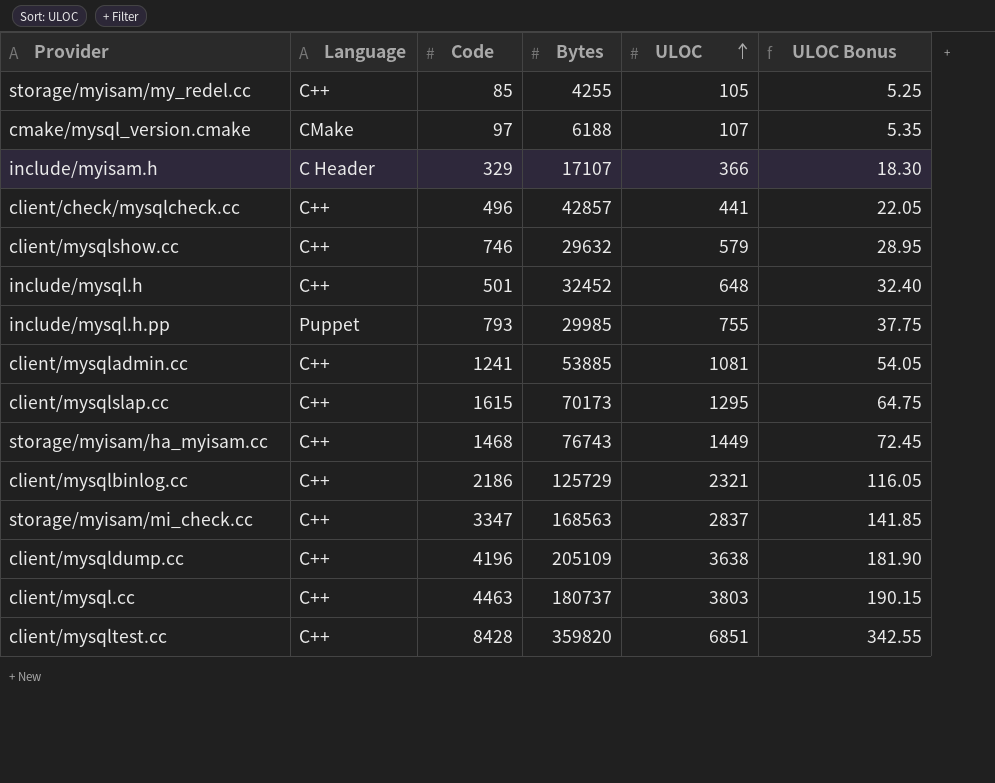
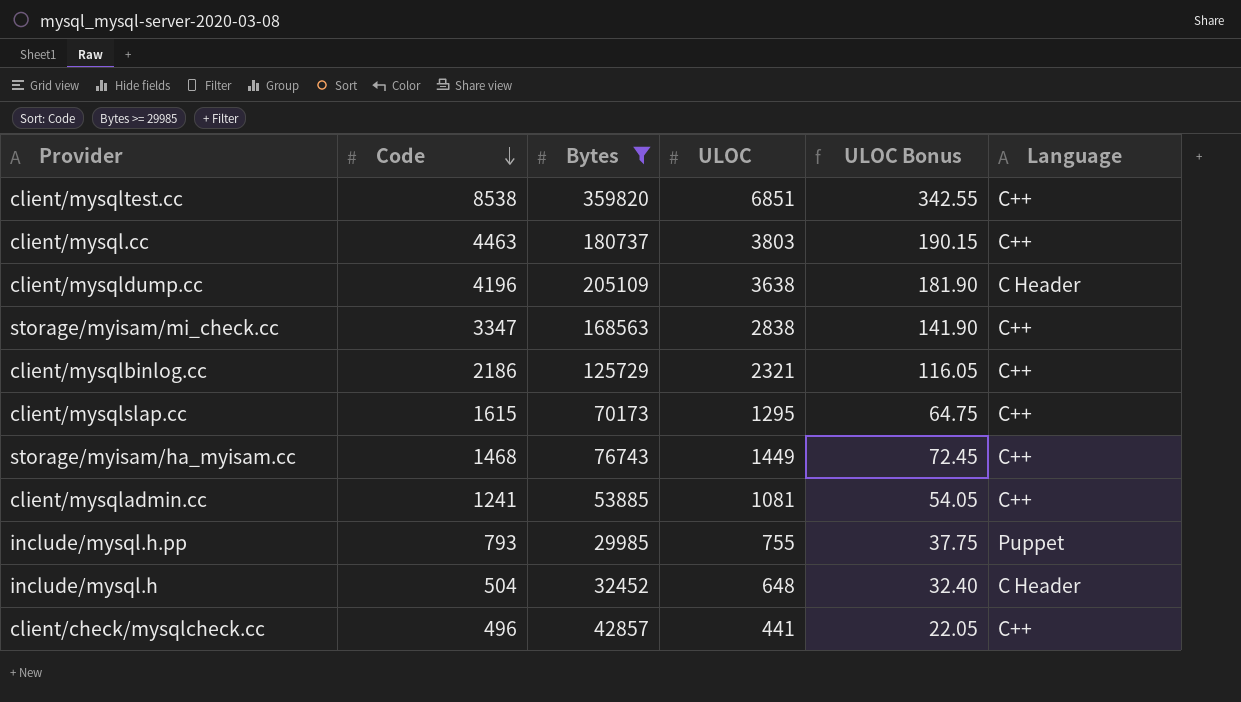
filter: none -> Bytes >= 29985
row order: ULOC ascending -> Code descending
column Language | position: 2 -> 6
client/mysqltest.cc | Code: 8428 -> 8538
client/mysqldump.cc | Language: C++ -> C Header
storage/myisam/mi_check.cc | ULOC: 2837 -> 2838
storage/myisam/mi_check.cc | ULOC Bonus: 141.85 -> 141.90
include/mysql.h | Code: 501 -> 504
include/mysql.h | Language: C++ -> C Header

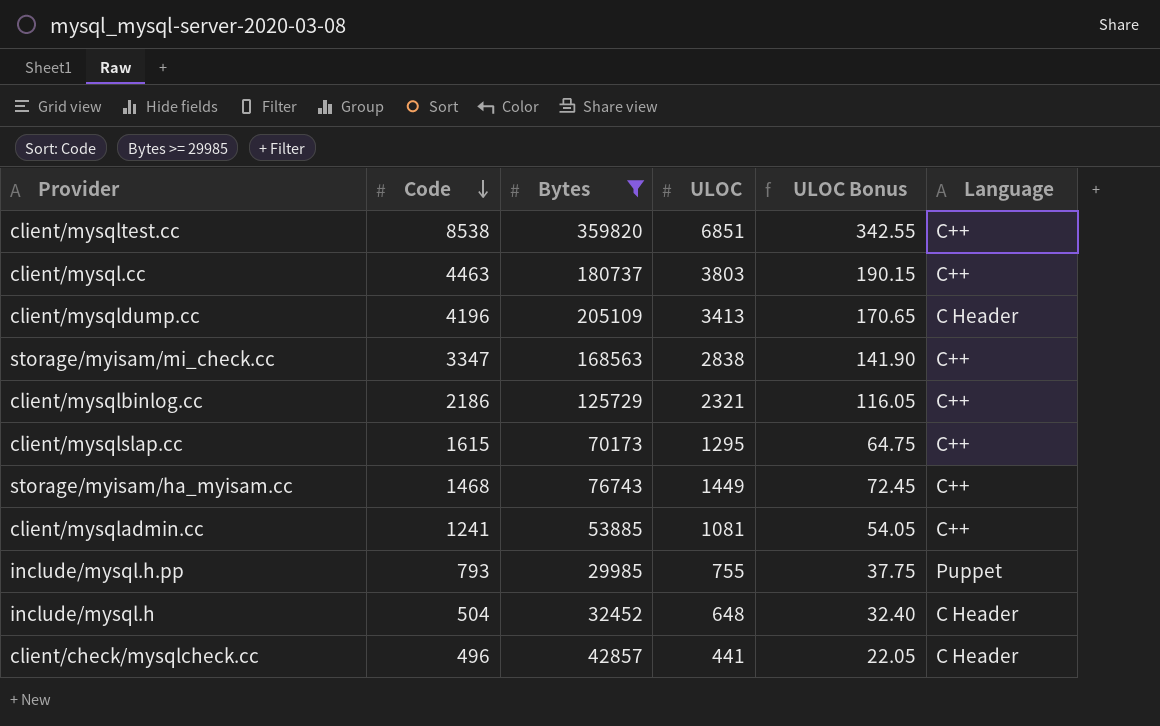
client/mysqldump.cc | ULOC: 3638 -> 3413
client/mysqldump.cc | ULOC Bonus: 181.90 -> 170.65
client/check/mysqlcheck.cc | Language: C++ -> C Header

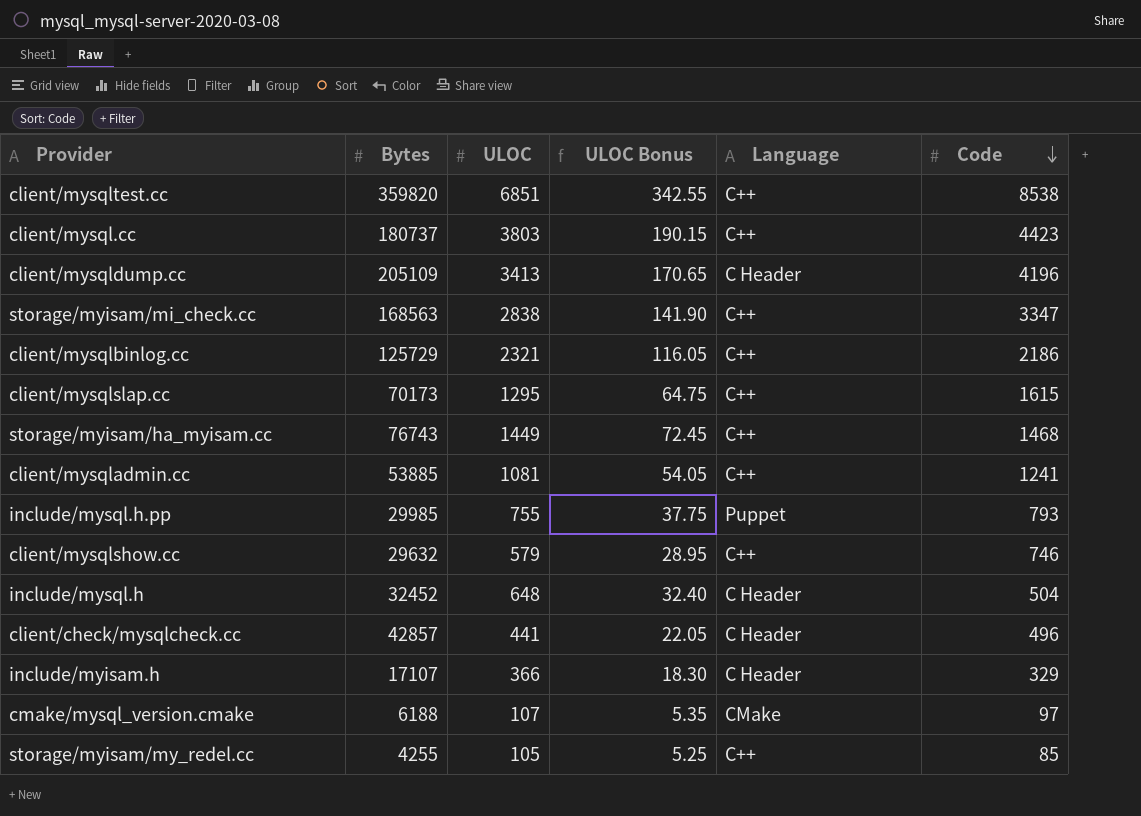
filter: Bytes >= 29985 -> none
column Code | position: 2 -> 6
client/mysql.cc | Code: 4463 -> 4423

